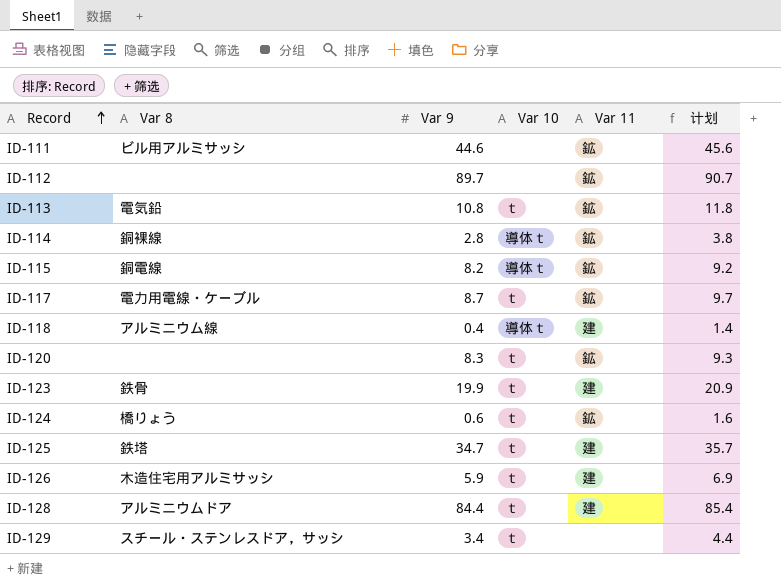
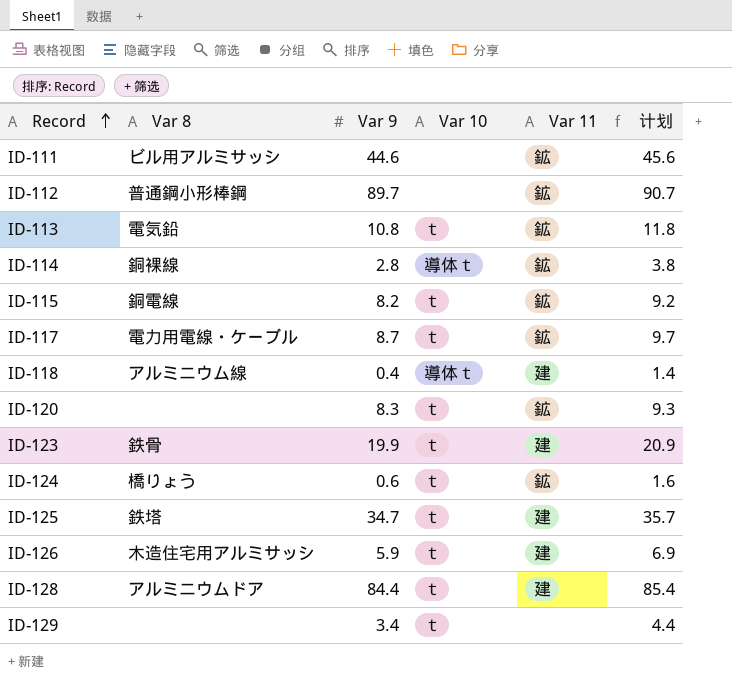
ID-112 | Var 8: none -> 普通鋼小形棒鋼
ID-115 | Var 10: 導体ｔ -> ｔ
ID-129 | Var 8: スチール・ステンレスドア，サッシ -> none

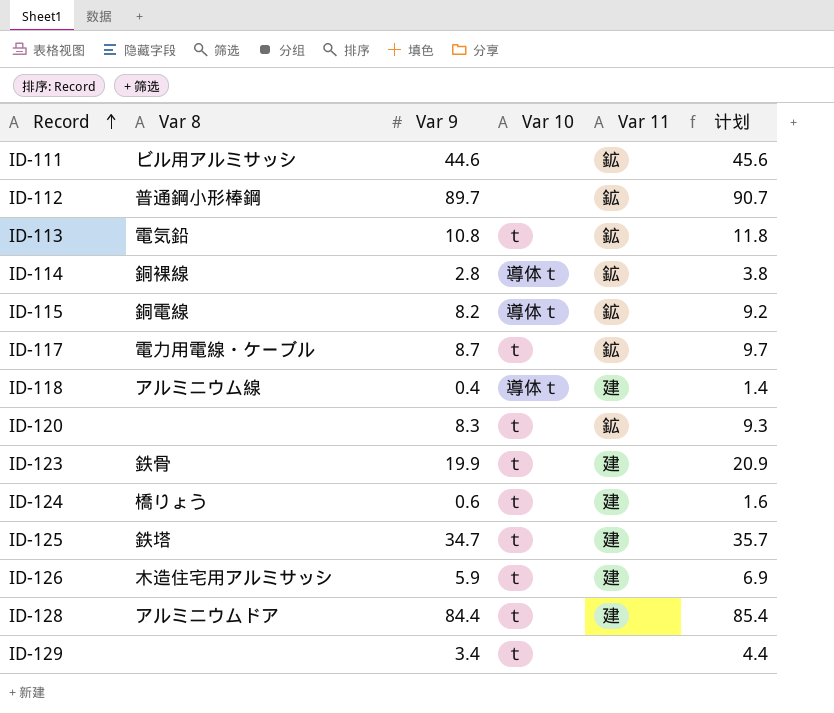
ID-115 | Var 10: ｔ -> 導体ｔ
ID-124 | Var 11: 鉱 -> 建

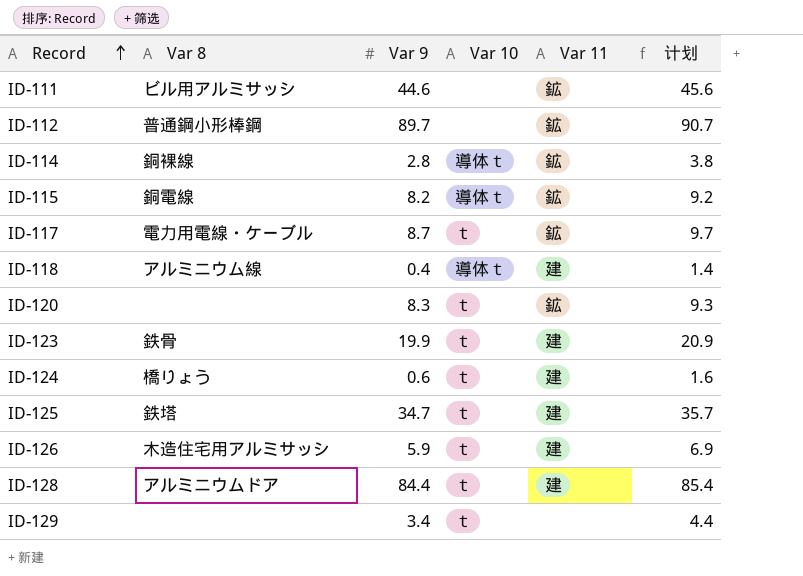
row ID-113: 電気鉛 | 10.8 | ｔ | 鉱 | 11.8 -> none

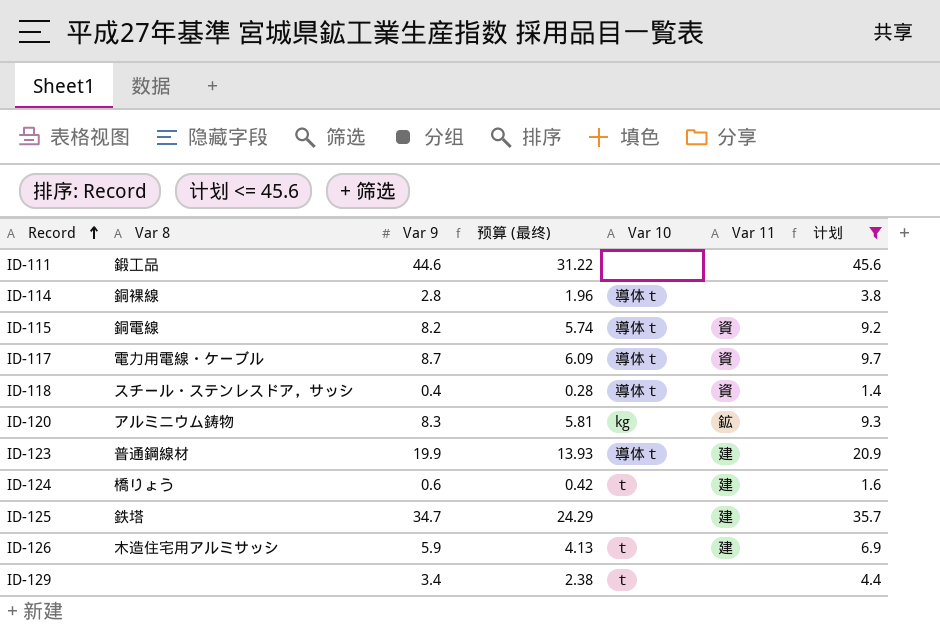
filter: none -> 计划 <= 45.6
column 预算 (最终) | formula: none -> [Var 9] * 0.7
ID-111 | Var 8: ビル用アルミサッシ -> 鍛工品
ID-111 | Var 11: 鉱 -> none
ID-114 | Var 11: 鉱 -> none
ID-115 | Var 11: 鉱 -> 資
ID-117 | Var 10: ｔ -> 導体ｔ
ID-117 | Var 11: 鉱 -> 資
ID-118 | Var 8: アルミニウム線 -> スチール・ステンレスドア，サッシ
ID-118 | Var 11: 建 -> 資
ID-120 | Var 8: none -> アルミニウム鋳物
ID-120 | Var 10: ｔ -> kg
ID-123 | Var 8: 鉄骨 -> 普通鋼線材
ID-123 | Var 10: ｔ -> 導体ｔ
ID-125 | Var 10: ｔ -> none

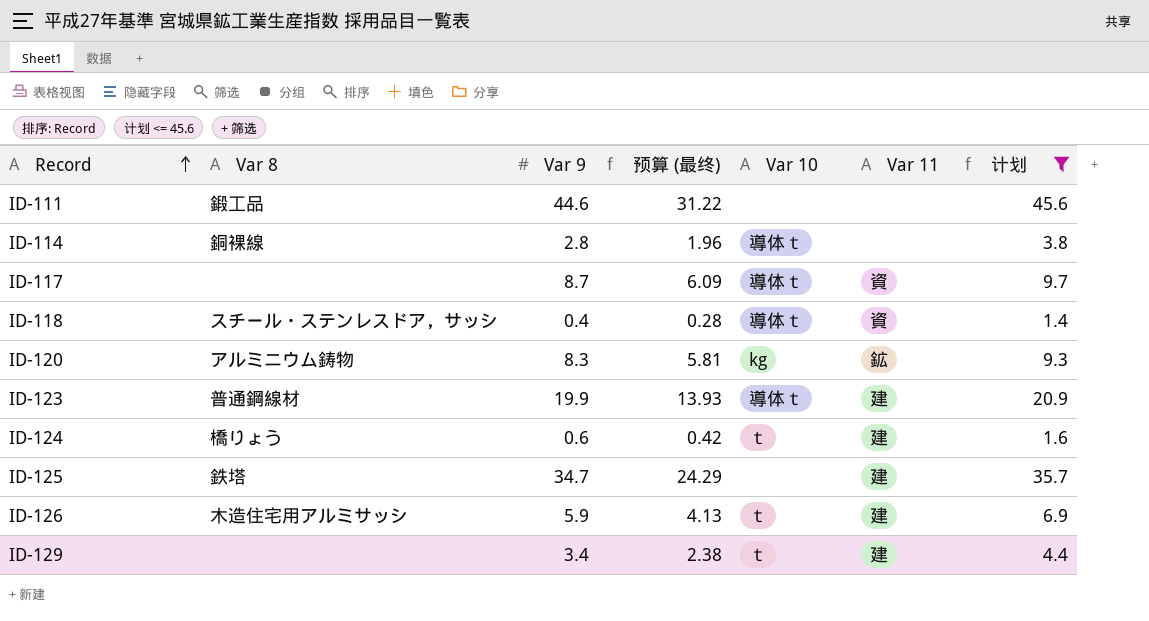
row ID-115: 銅電線 | 8.2 | 5.74 | 導体ｔ | 資 | 9.2 -> none
ID-117 | Var 8: 電力用電線・ケーブル -> none
ID-129 | Var 11: none -> 建

